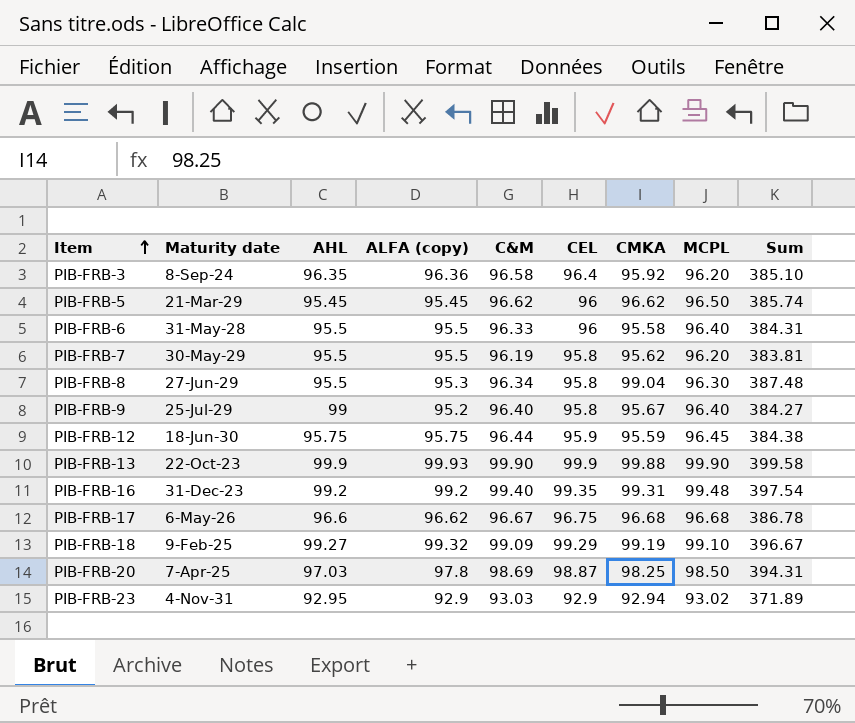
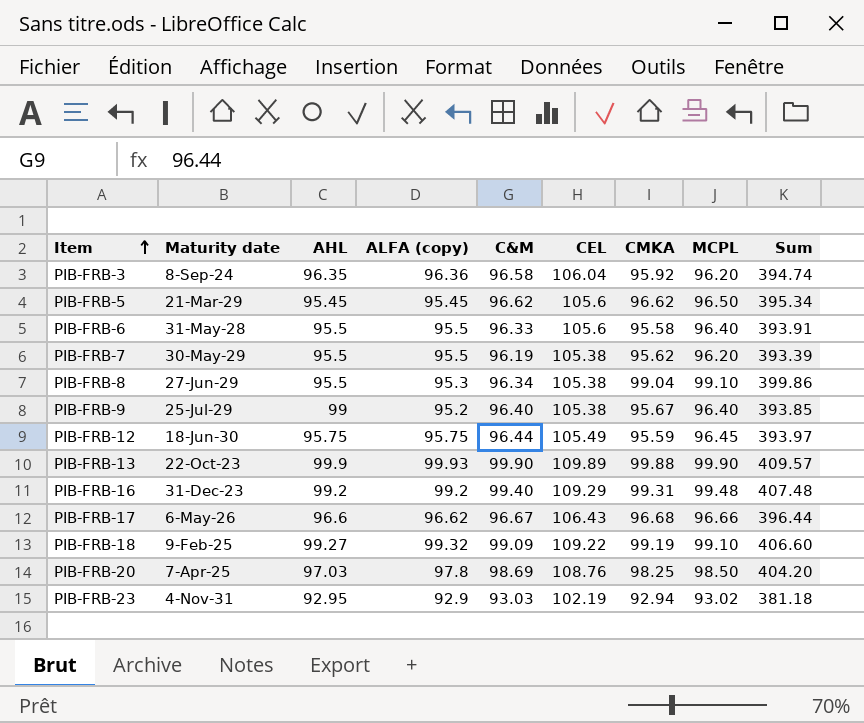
PIB-FRB-3 | CEL: 96.4 -> 106.04
PIB-FRB-3 | Sum: 385.10 -> 394.74
PIB-FRB-5 | CEL: 96 -> 105.6
PIB-FRB-5 | Sum: 385.74 -> 395.34
PIB-FRB-6 | CEL: 96 -> 105.6
PIB-FRB-6 | Sum: 384.31 -> 393.91
PIB-FRB-7 | CEL: 95.8 -> 105.38
PIB-FRB-7 | Sum: 383.81 -> 393.39
PIB-FRB-8 | CEL: 95.8 -> 105.38
PIB-FRB-8 | MCPL: 96.30 -> 99.10
PIB-FRB-8 | Sum: 387.48 -> 399.86
PIB-FRB-9 | CEL: 95.8 -> 105.38
PIB-FRB-9 | Sum: 384.27 -> 393.85
PIB-FRB-12 | CEL: 95.9 -> 105.49
PIB-FRB-12 | Sum: 384.38 -> 393.97
PIB-FRB-13 | CEL: 99.9 -> 109.89
PIB-FRB-13 | Sum: 399.58 -> 409.57
PIB-FRB-16 | CEL: 99.35 -> 109.29
PIB-FRB-16 | Sum: 397.54 -> 407.48
PIB-FRB-17 | CEL: 96.75 -> 106.43
PIB-FRB-17 | MCPL: 96.68 -> 96.66
PIB-FRB-17 | Sum: 386.78 -> 396.44
PIB-FRB-18 | CEL: 99.29 -> 109.22
PIB-FRB-18 | Sum: 396.67 -> 406.60
PIB-FRB-20 | CEL: 98.87 -> 108.76
PIB-FRB-20 | Sum: 394.31 -> 404.20
PIB-FRB-23 | CEL: 92.9 -> 102.19
PIB-FRB-23 | Sum: 371.89 -> 381.18

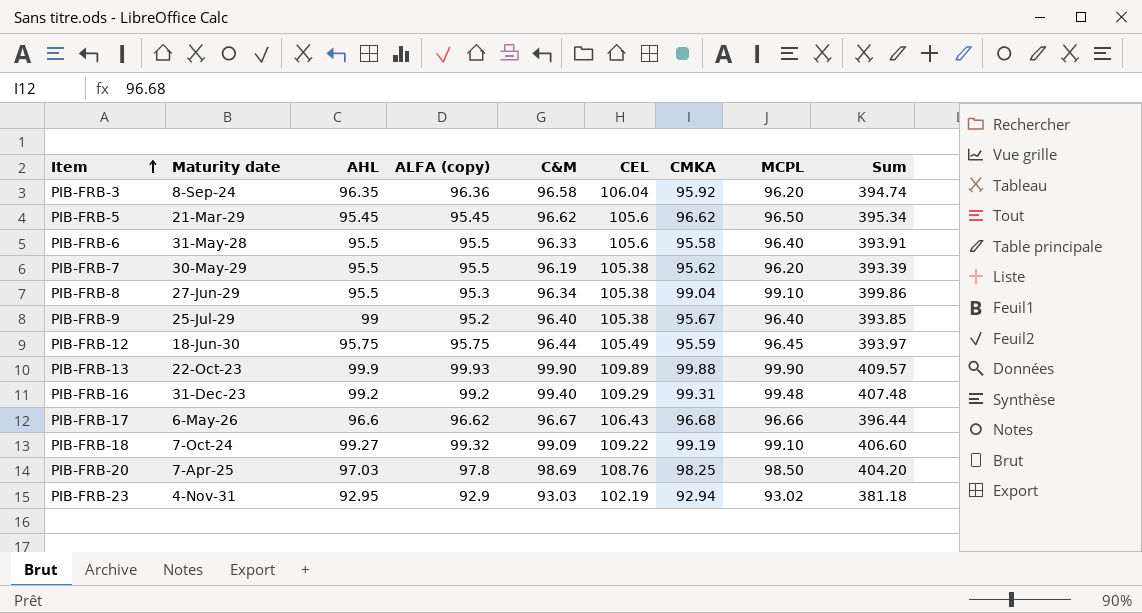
PIB-FRB-18 | Maturity date: 9-Feb-25 -> 7-Oct-24

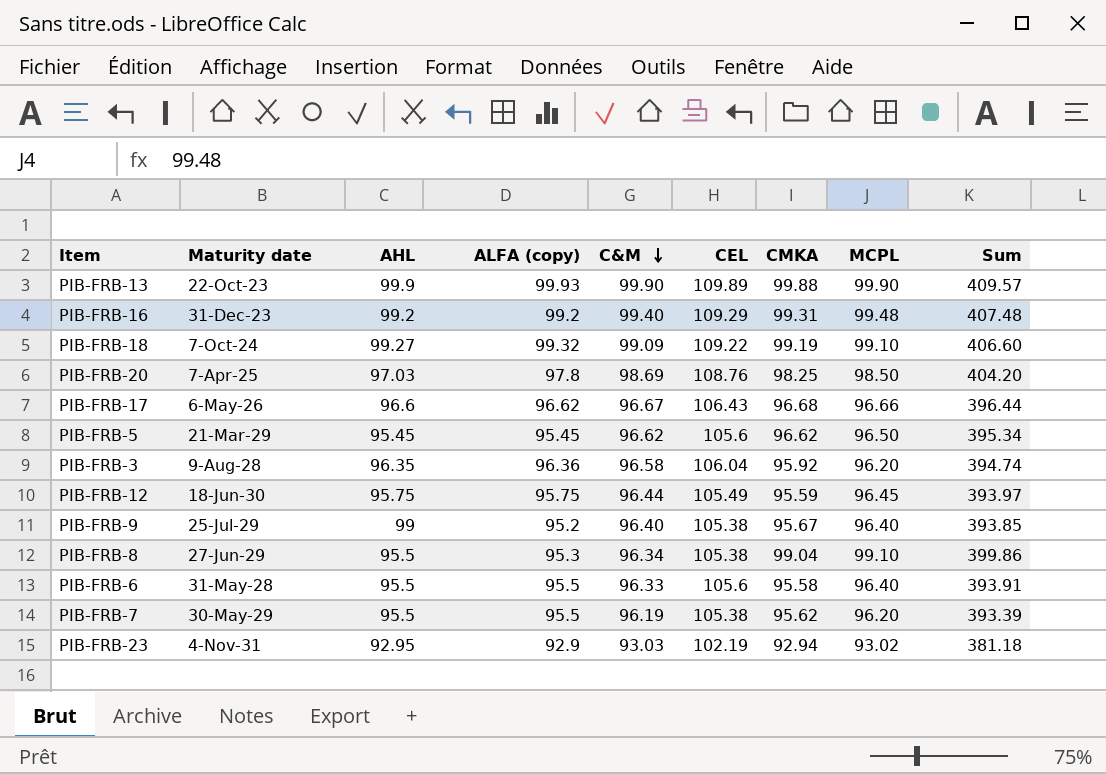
row order: Item ascending -> C&M descending
PIB-FRB-3 | Maturity date: 8-Sep-24 -> 9-Aug-28

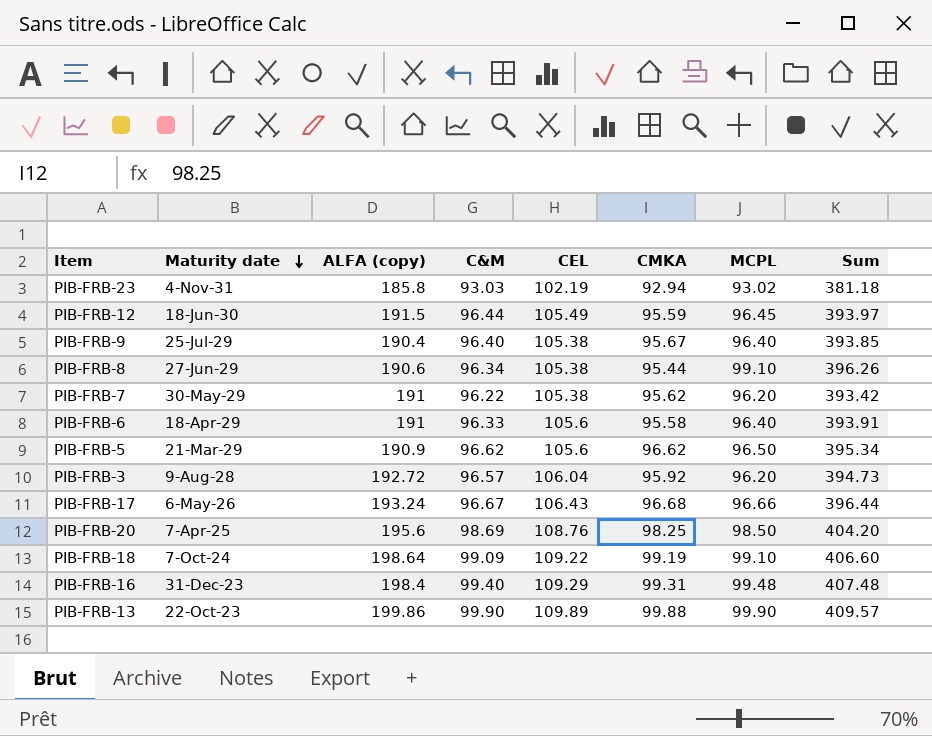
row order: C&M descending -> Maturity date descending
column AHL | position: 3 -> none
PIB-FRB-23 | ALFA (copy): 92.9 -> 185.8
PIB-FRB-12 | ALFA (copy): 95.75 -> 191.5
PIB-FRB-9 | ALFA (copy): 95.2 -> 190.4
PIB-FRB-8 | ALFA (copy): 95.3 -> 190.6
PIB-FRB-8 | CMKA: 99.04 -> 95.44
PIB-FRB-8 | Sum: 399.86 -> 396.26
PIB-FRB-7 | ALFA (copy): 95.5 -> 191
PIB-FRB-7 | C&M: 96.19 -> 96.22
PIB-FRB-7 | Sum: 393.39 -> 393.42
PIB-FRB-6 | Maturity date: 31-May-28 -> 18-Apr-29
PIB-FRB-6 | ALFA (copy): 95.5 -> 191
PIB-FRB-5 | ALFA (copy): 95.45 -> 190.9
PIB-FRB-3 | ALFA (copy): 96.36 -> 192.72
PIB-FRB-3 | C&M: 96.58 -> 96.57
PIB-FRB-3 | Sum: 394.74 -> 394.73
PIB-FRB-17 | ALFA (copy): 96.62 -> 193.24
PIB-FRB-20 | ALFA (copy): 97.8 -> 195.6
PIB-FRB-18 | ALFA (copy): 99.32 -> 198.64
PIB-FRB-16 | ALFA (copy): 99.2 -> 198.4
PIB-FRB-13 | ALFA (copy): 99.93 -> 199.86

